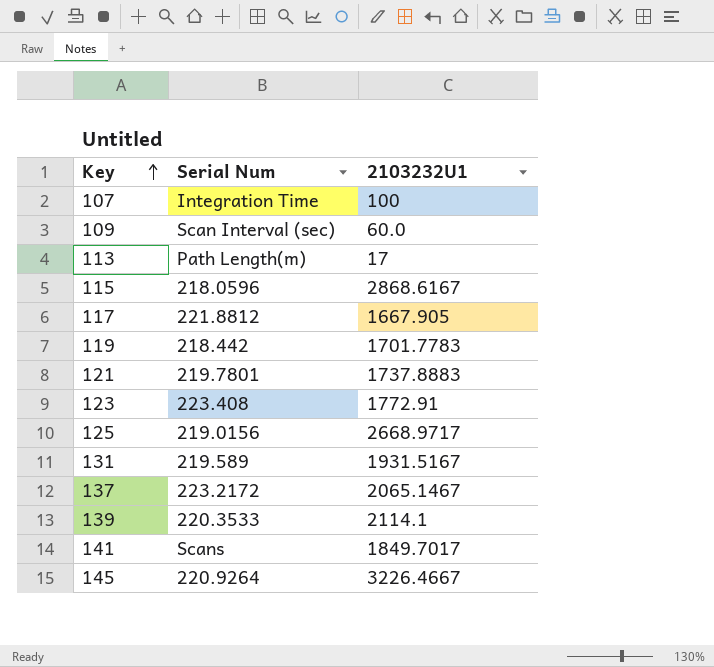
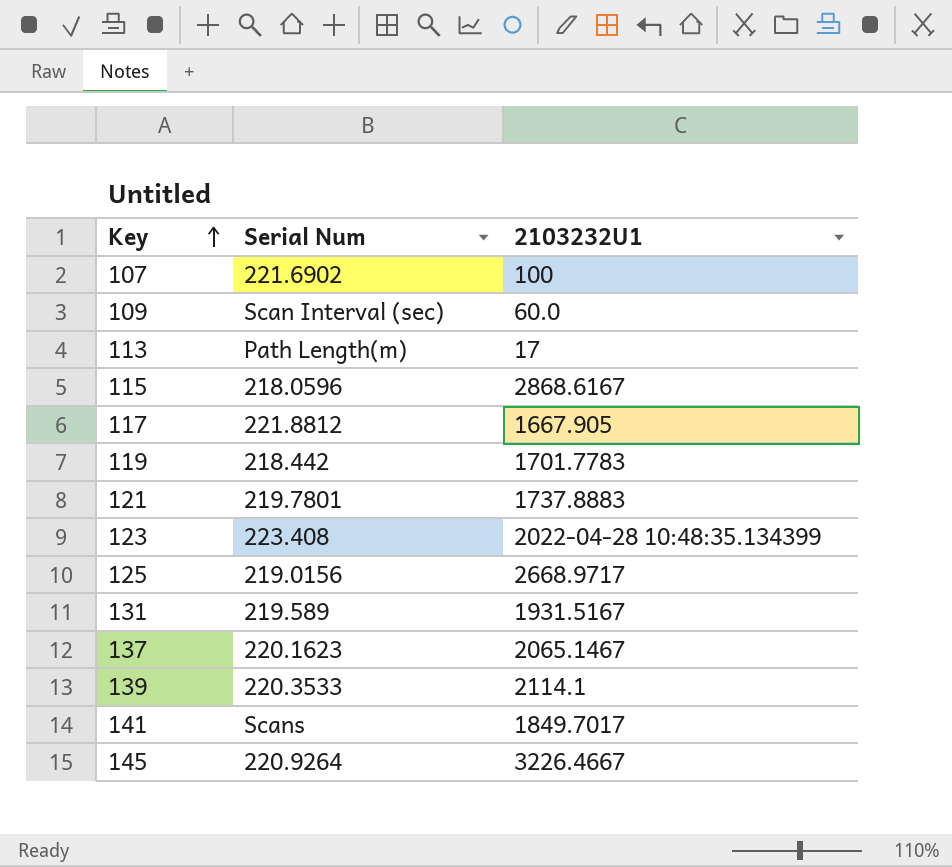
107 | Serial Num: Integration Time -> 221.6902
123 | 2103232U1: 1772.91 -> 2022-04-28 10:48:35.134399
137 | Serial Num: 223.2172 -> 220.1623

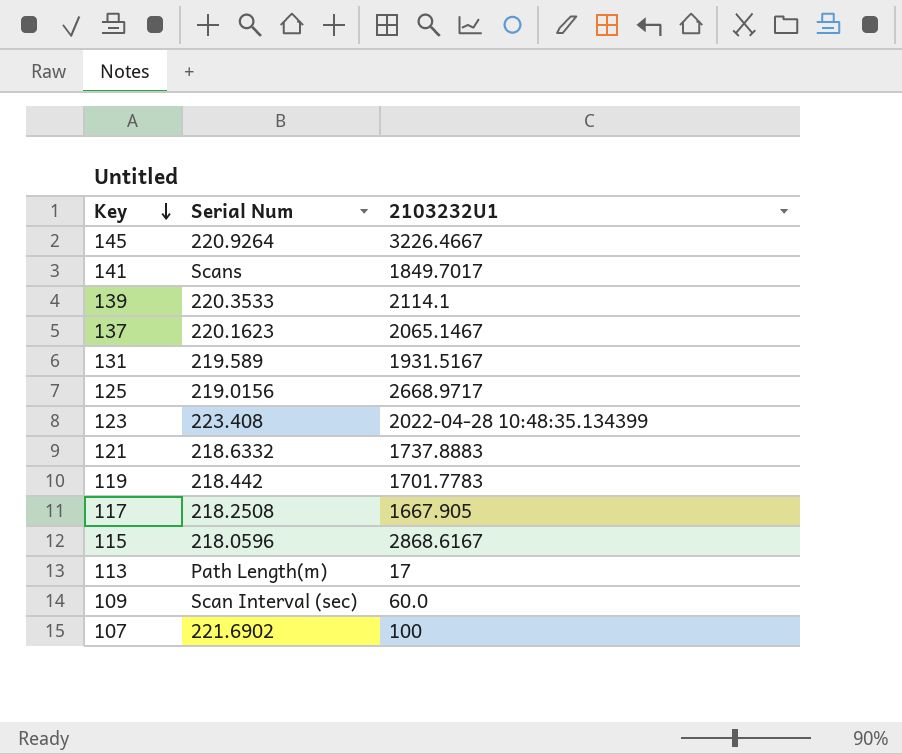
row order: Key ascending -> Key descending
121 | Serial Num: 219.7801 -> 218.6332
117 | Serial Num: 221.8812 -> 218.2508

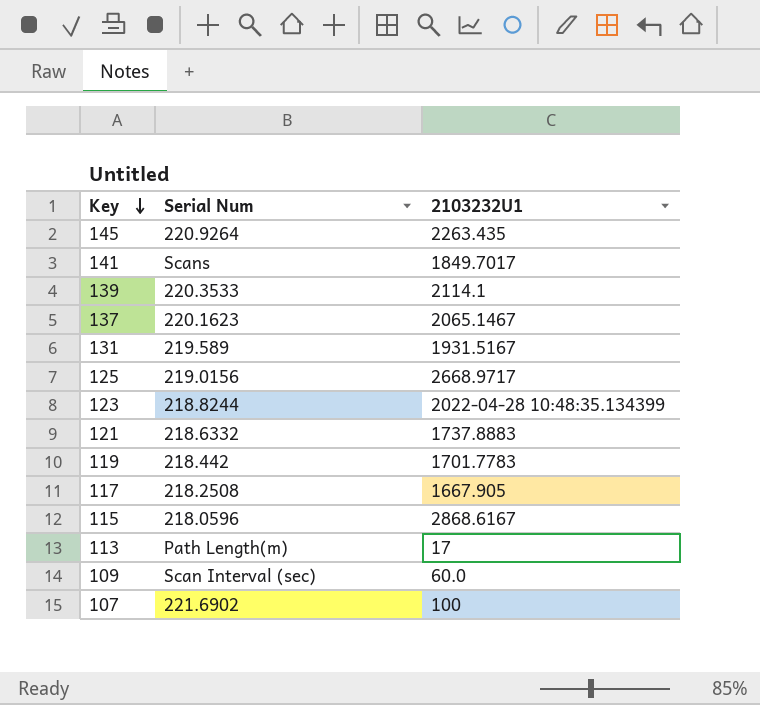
145 | 2103232U1: 3226.4667 -> 2263.435
123 | Serial Num: 223.408 -> 218.8244

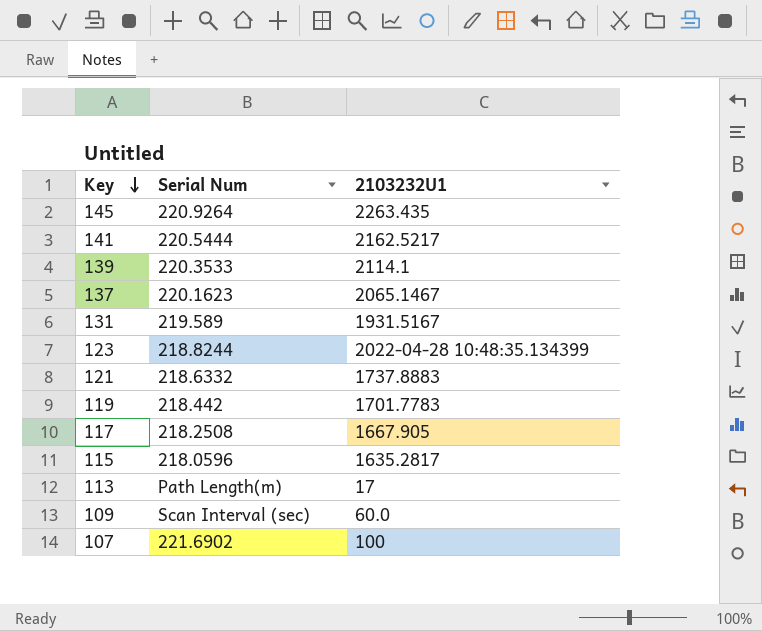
row 125: 219.0156 | 2668.9717 -> none
141 | Serial Num: Scans -> 220.5444
141 | 2103232U1: 1849.7017 -> 2162.5217
115 | 2103232U1: 2868.6167 -> 1635.2817

